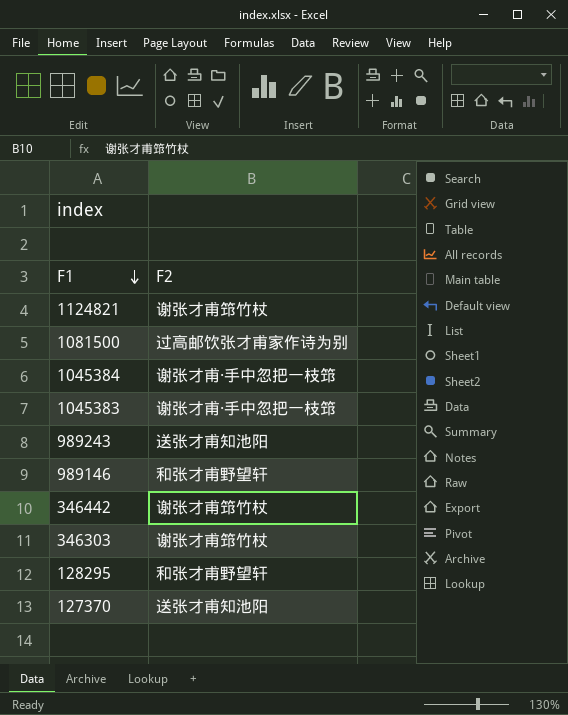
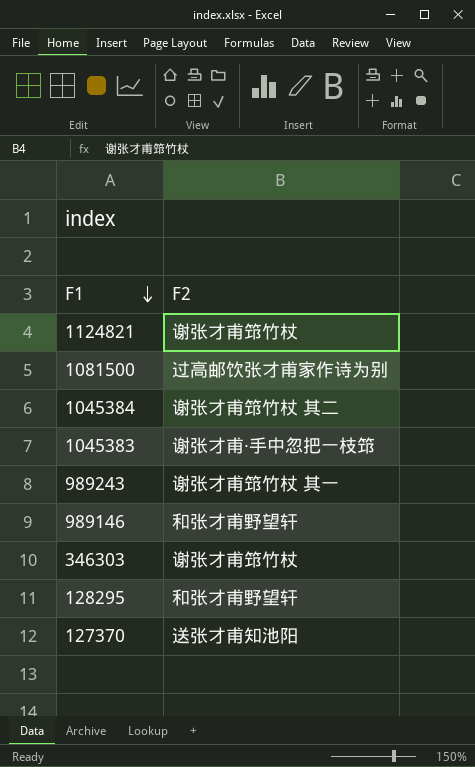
row 346442: 谢张才甫筇竹杖 -> none
1045384 | F2: 谢张才甫·手中忽把一枝筇 -> 谢张才甫筇竹杖 其二
989243 | F2: 送张才甫知池阳 -> 谢张才甫筇竹杖 其一

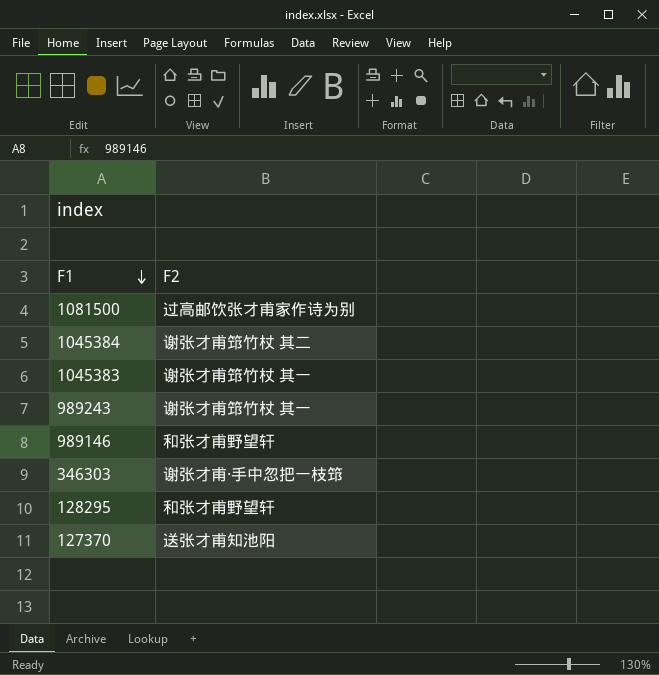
row 1124821: 谢张才甫筇竹杖 -> none
1045383 | F2: 谢张才甫·手中忽把一枝筇 -> 谢张才甫筇竹杖 其一
346303 | F2: 谢张才甫筇竹杖 -> 谢张才甫·手中忽把一枝筇

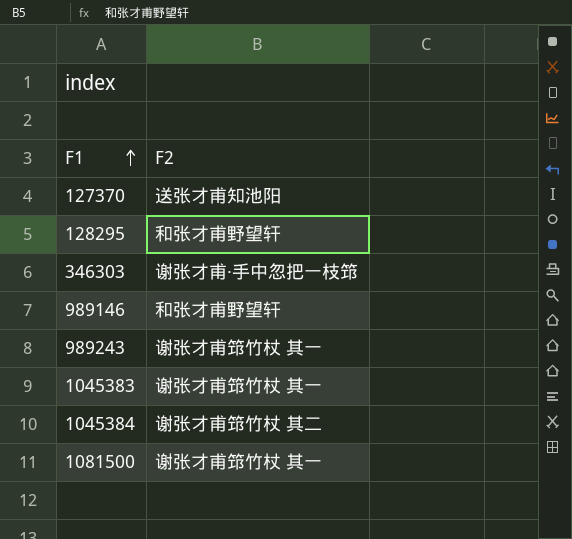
row order: F1 descending -> F1 ascending
1081500 | F2: 过高邮饮张才甫家作诗为别 -> 谢张才甫筇竹杖 其一

